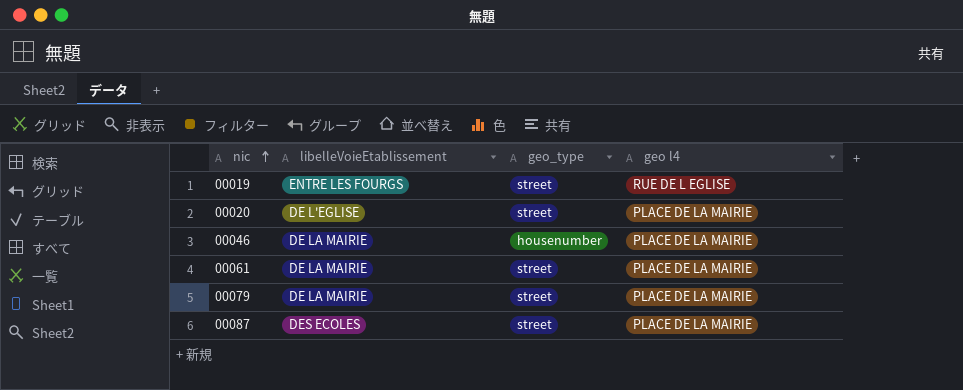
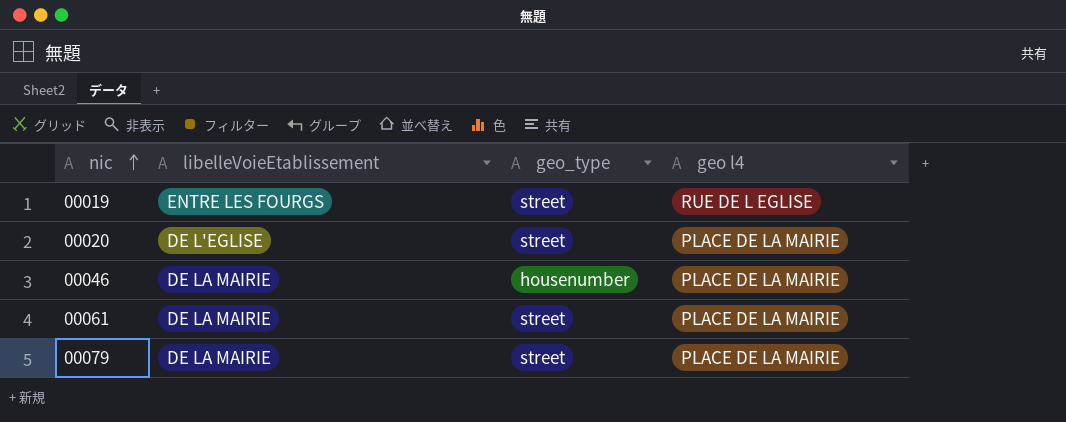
row 00087: DES ECOLES | street | PLACE DE LA MAIRIE -> none

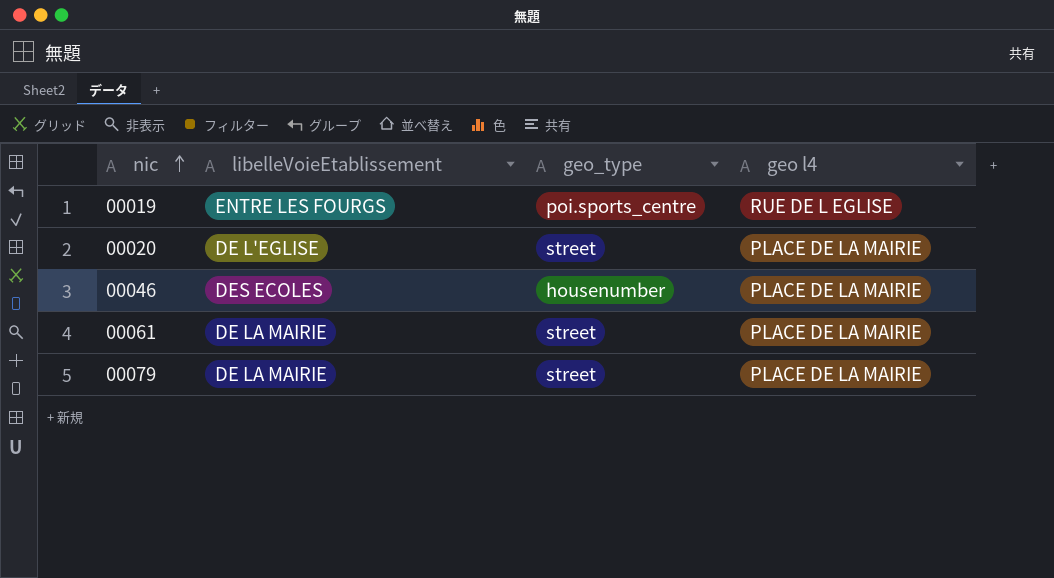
00019 | geo_type: street -> poi.sports_centre
00046 | libelleVoieEtablissement: DE LA MAIRIE -> DES ECOLES

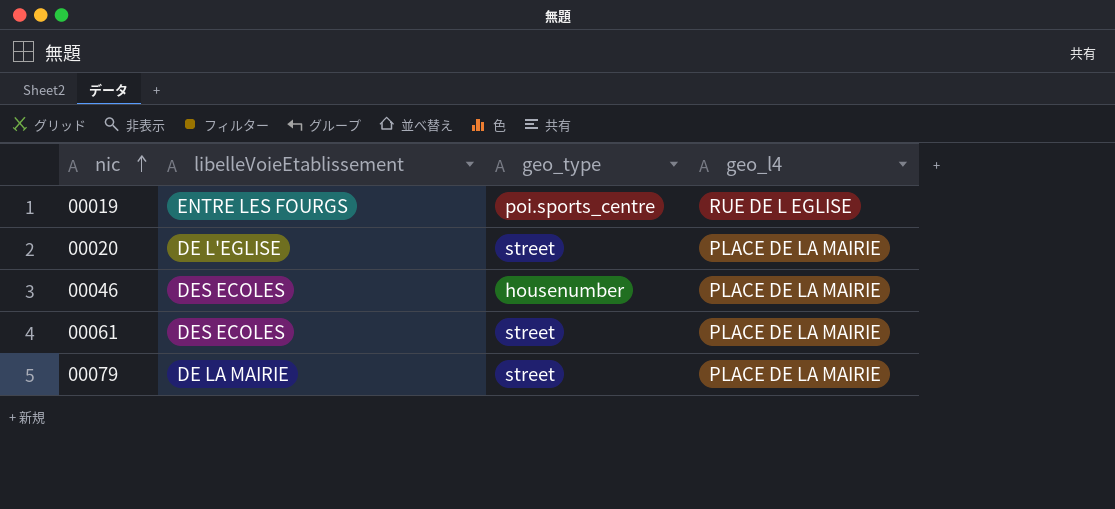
column name: geo l4 -> geo_l4
00061 | libelleVoieEtablissement: DE LA MAIRIE -> DES ECOLES

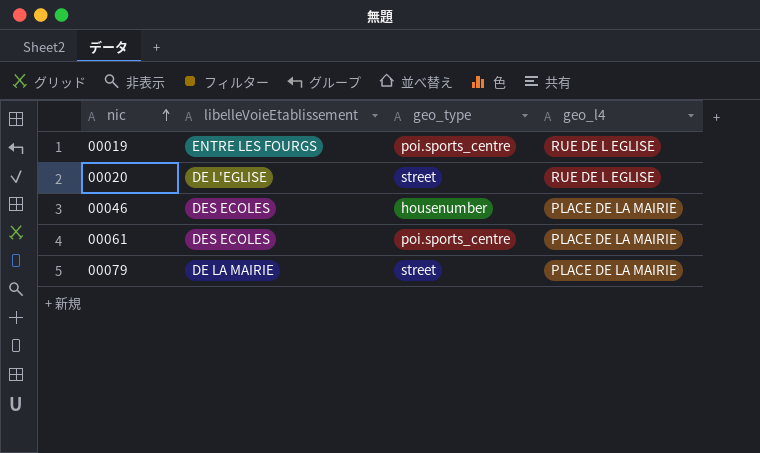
00020 | geo_l4: PLACE DE LA MAIRIE -> RUE DE L EGLISE
00061 | geo_type: street -> poi.sports_centre

